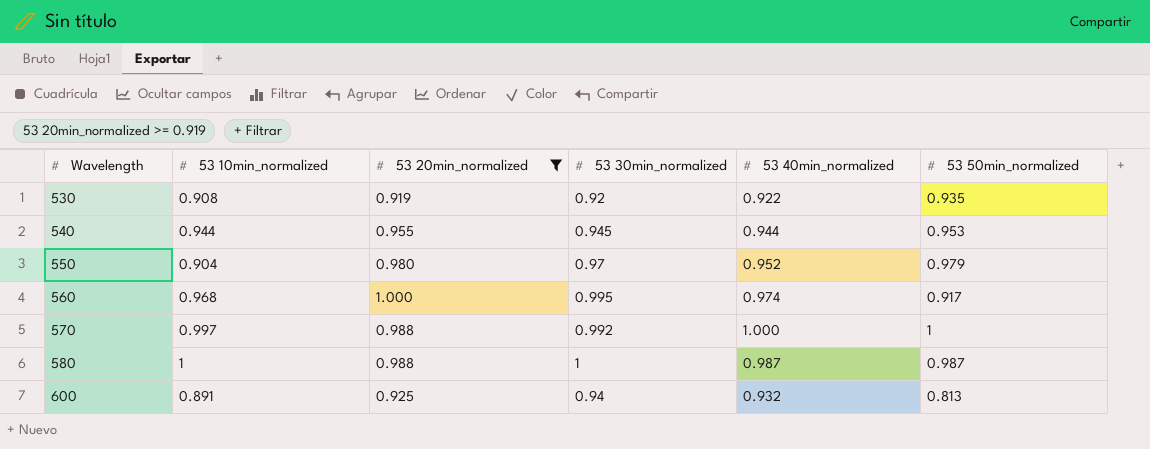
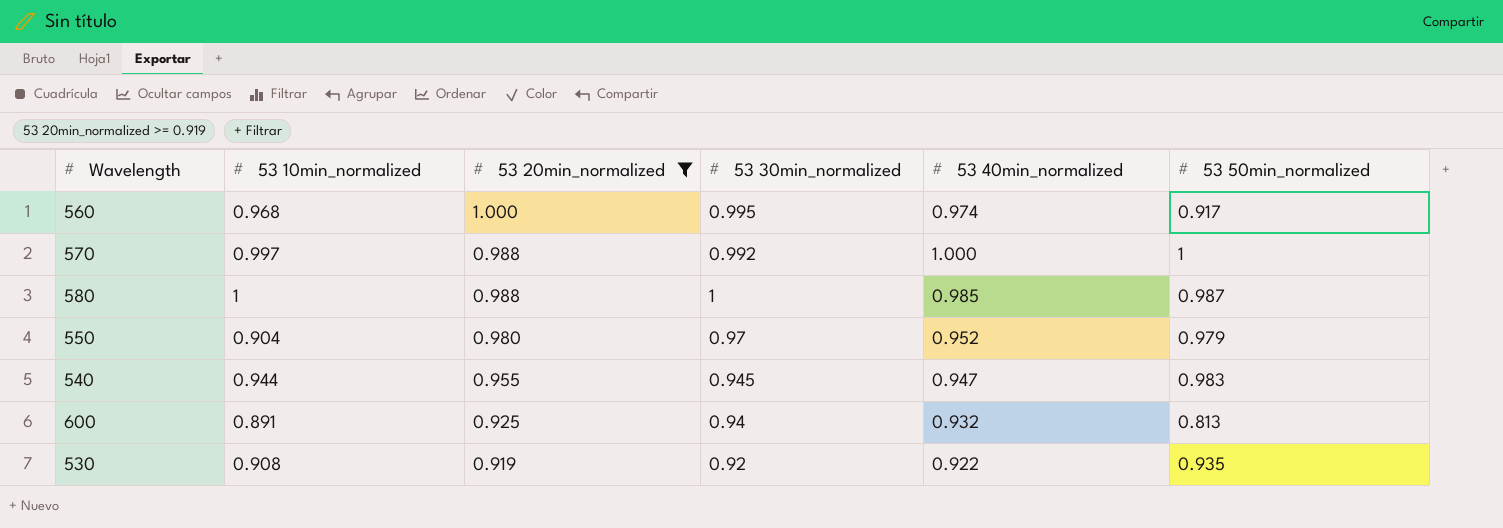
row order: Wavelength ascending -> 53 20min_normalized descending
580 | 53 40min_normalized: 0.987 -> 0.985
540 | 53 40min_normalized: 0.944 -> 0.947
540 | 53 50min_normalized: 0.953 -> 0.983

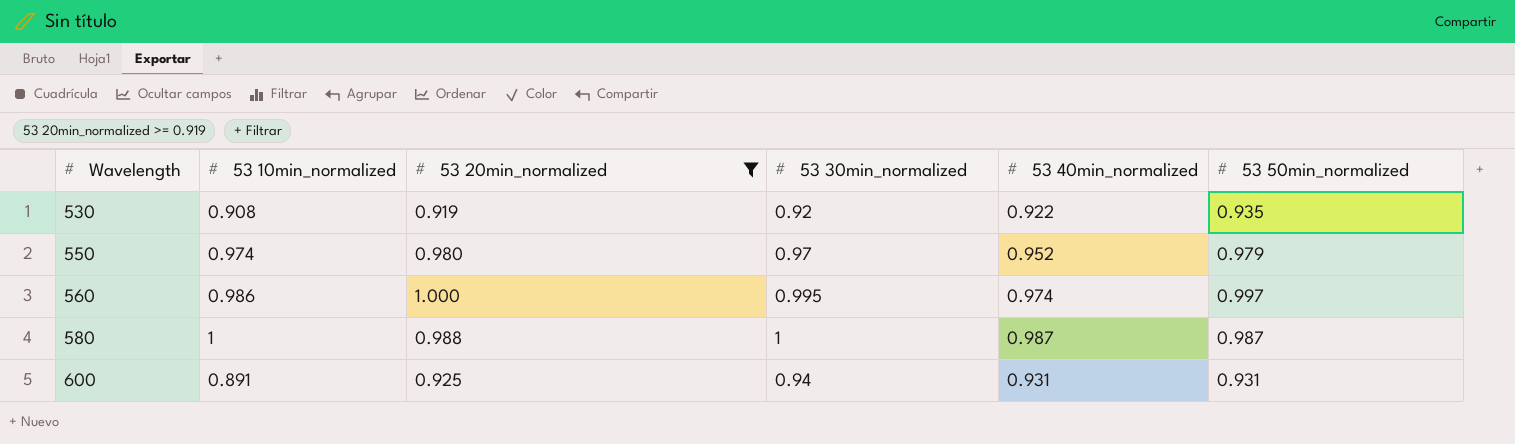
row order: 53 20min_normalized descending -> Wavelength ascending
row 570: 0.997 | 0.988 | 0.992 | 1.000 | 1 -> none
row 540: 0.944 | 0.955 | 0.945 | 0.947 | 0.983 -> none
550 | 53 10min_normalized: 0.904 -> 0.974
560 | 53 10min_normalized: 0.968 -> 0.986
560 | 53 50min_normalized: 0.917 -> 0.997
580 | 53 40min_normalized: 0.985 -> 0.987
600 | 53 40min_normalized: 0.932 -> 0.931
600 | 53 50min_normalized: 0.813 -> 0.931

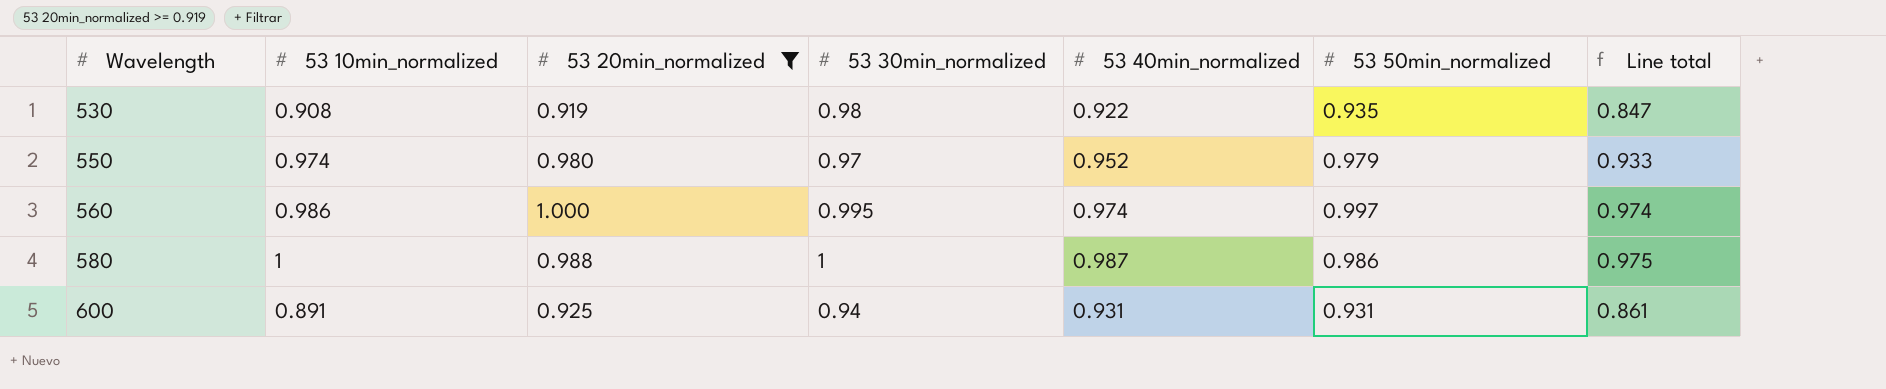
column Line total | formula: none -> [53 20min_normalized] * [53 40min_normalized]
530 | 53 30min_normalized: 0.92 -> 0.98
580 | 53 50min_normalized: 0.987 -> 0.986

